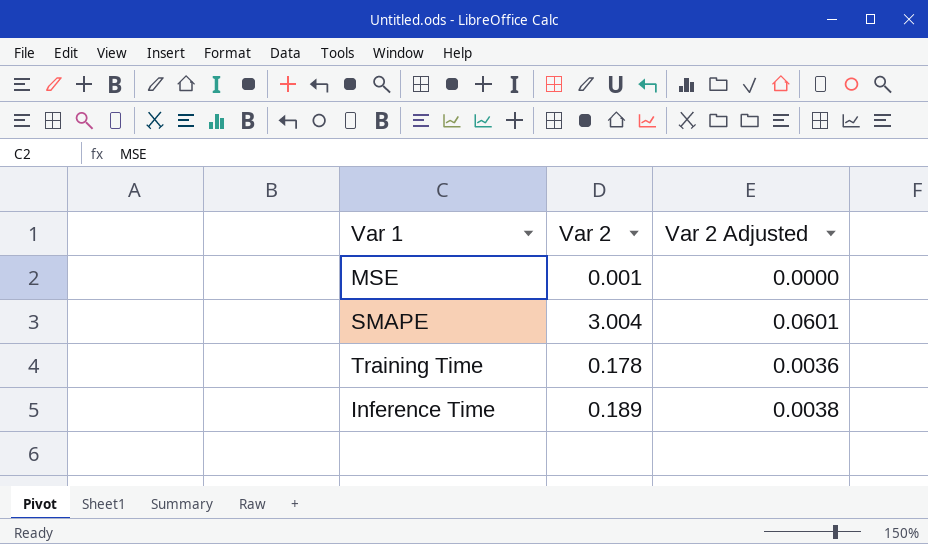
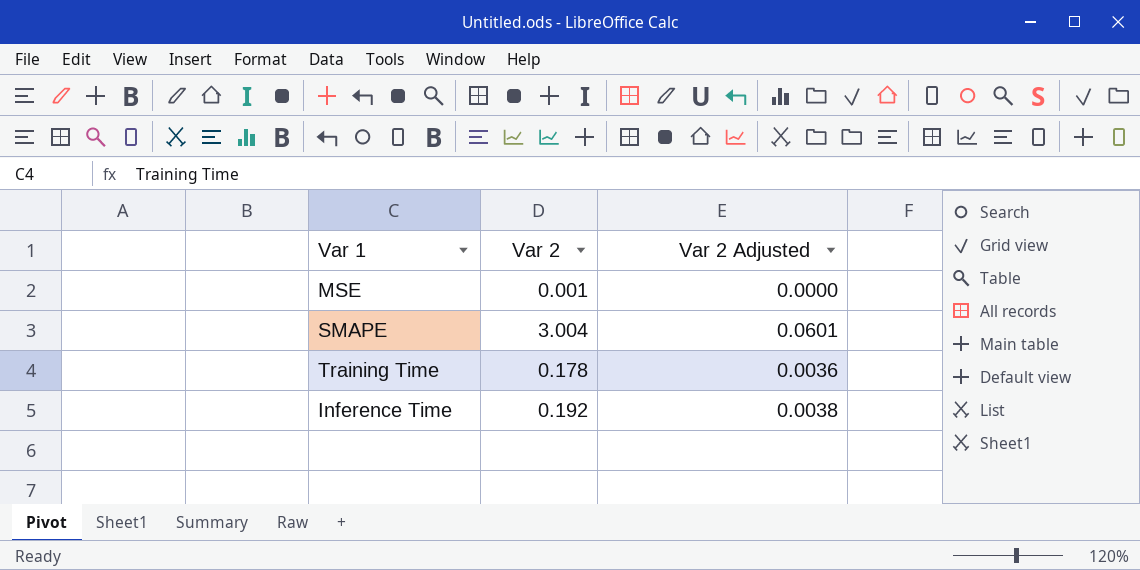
Inference Time | Var 2: 0.189 -> 0.192

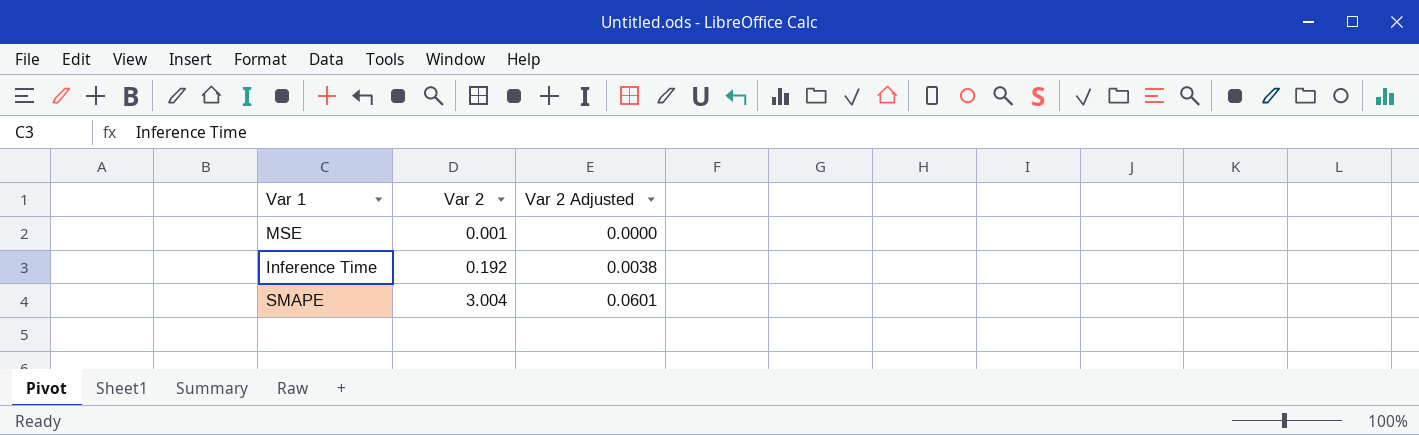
row order: none -> Var 2 ascending
row Training Time: 0.178 | 0.0036 -> none

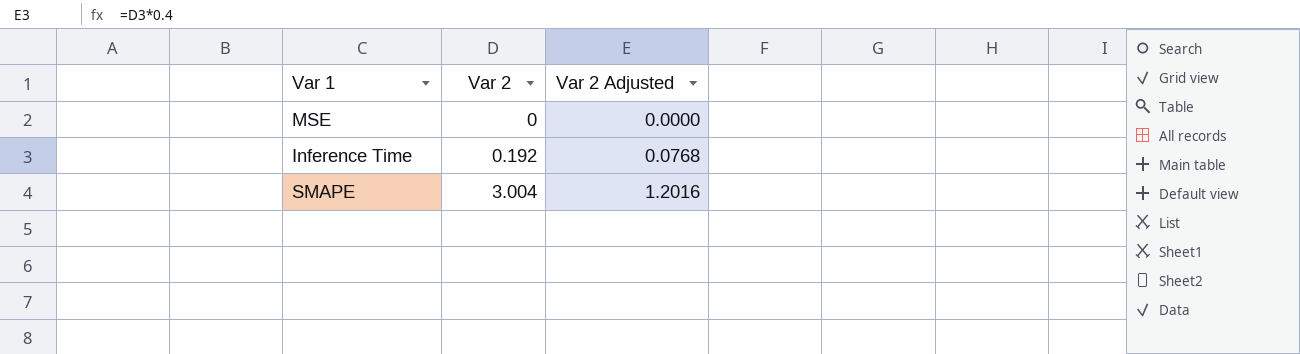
column Var 2 Adjusted | formula: [Var 2] * 0.02 -> [Var 2] * 0.4
MSE | Var 2: 0.001 -> 0

